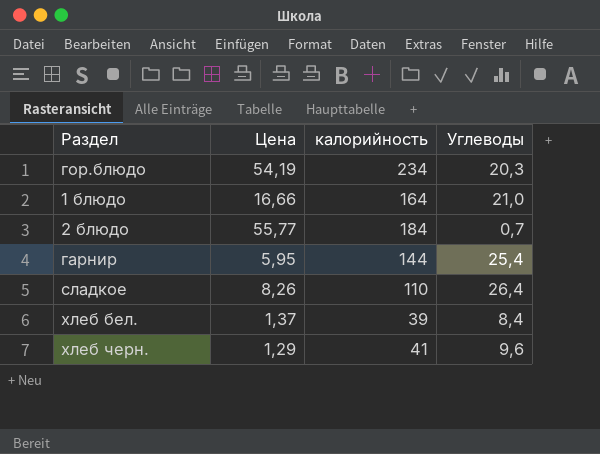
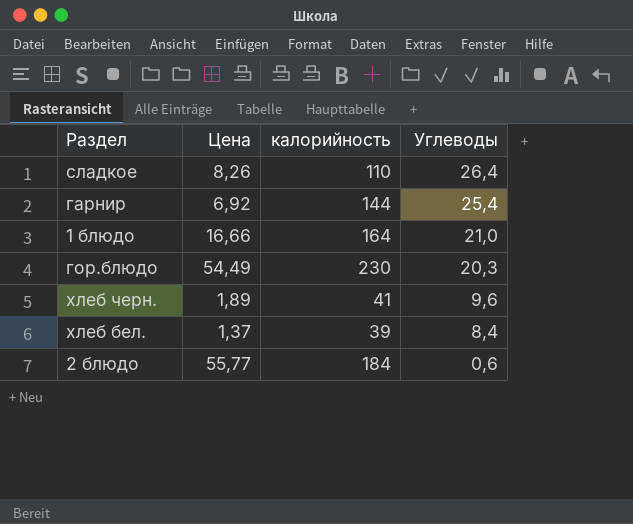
row order: none -> Углеводы descending
гарнир | Цена: 5,95 -> 6,92
гор.блюдо | Цена: 54,19 -> 54,49
гор.блюдо | калорийность: 234 -> 230
хлеб черн. | Цена: 1,29 -> 1,89
2 блюдо | Углеводы: 0,7 -> 0,6

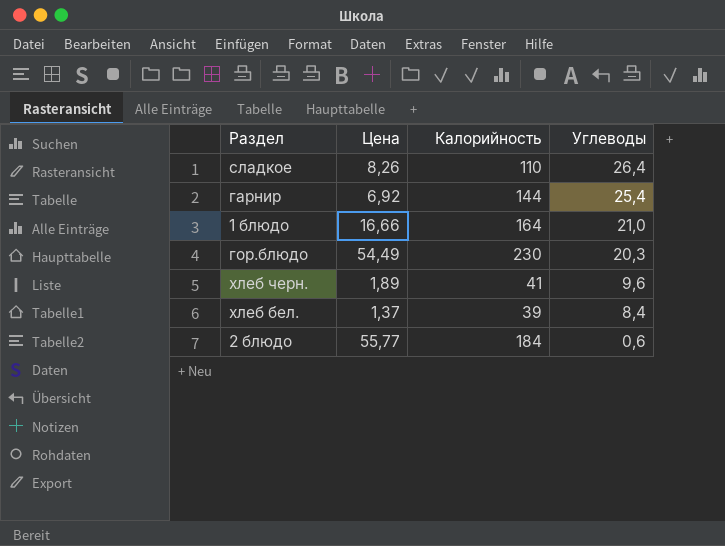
column name: калорийность -> Калорийность

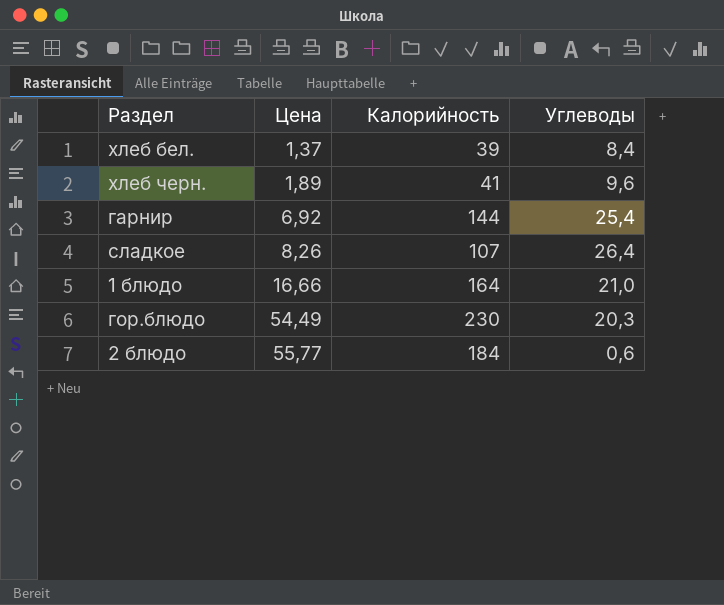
row order: Углеводы descending -> Цена ascending
сладкое | Калорийность: 110 -> 107

